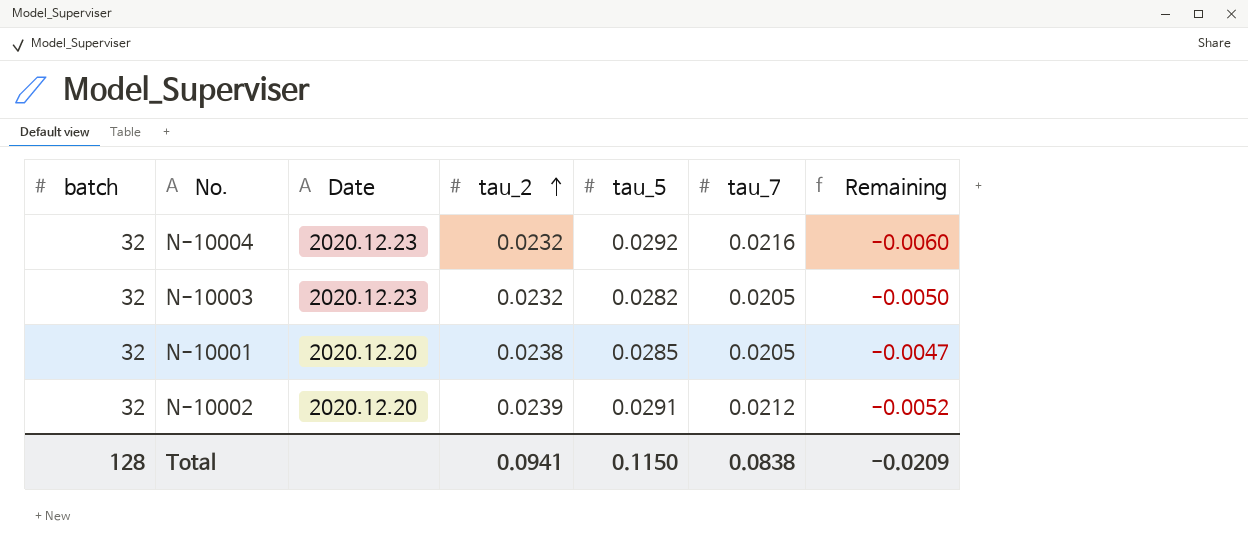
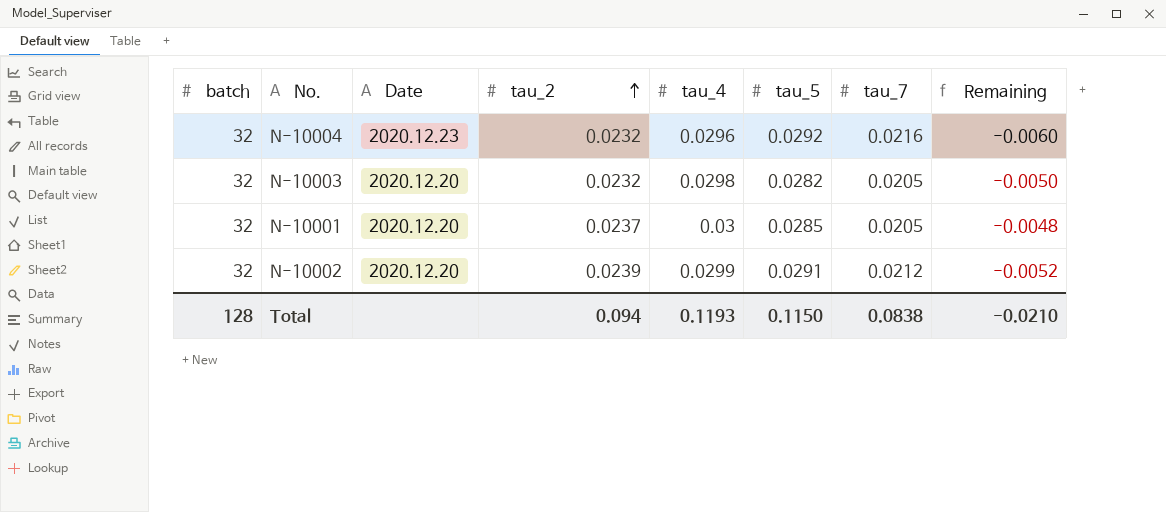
column tau_4 | position: none -> 5
N-10003 | Date: 2020.12.23 -> 2020.12.20
N-10001 | tau_2: 0.0238 -> 0.0237
N-10001 | Remaining: -0.0047 -> -0.0048
Total | tau_2: 0.0941 -> 0.094
Total | Remaining: -0.0209 -> -0.0210

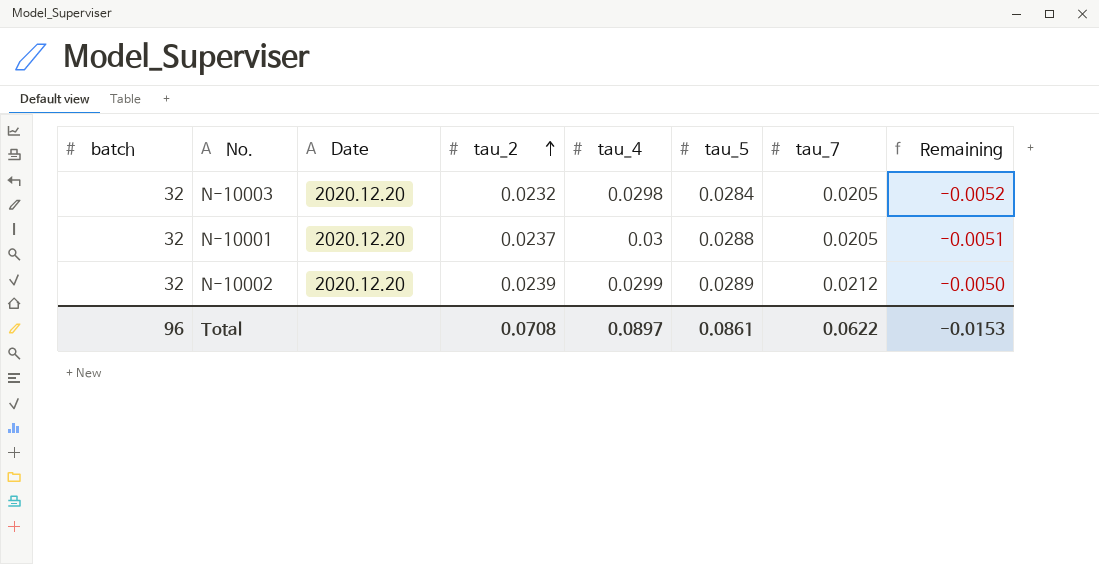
row N-10004: 32 | 2020.12.23 | 0.0232 | 0.0296 | 0.0292 | 0.0216 | -0.0060 -> none
N-10003 | tau_5: 0.0282 -> 0.0284
N-10003 | Remaining: -0.0050 -> -0.0052
N-10001 | tau_5: 0.0285 -> 0.0288
N-10001 | Remaining: -0.0048 -> -0.0051
N-10002 | tau_5: 0.0291 -> 0.0289
N-10002 | Remaining: -0.0052 -> -0.0050
Total | batch: 128 -> 96
Total | tau_2: 0.094 -> 0.0708
Total | tau_4: 0.1193 -> 0.0897
Total | tau_5: 0.1150 -> 0.0861
Total | tau_7: 0.0838 -> 0.0622
Total | Remaining: -0.0210 -> -0.0153

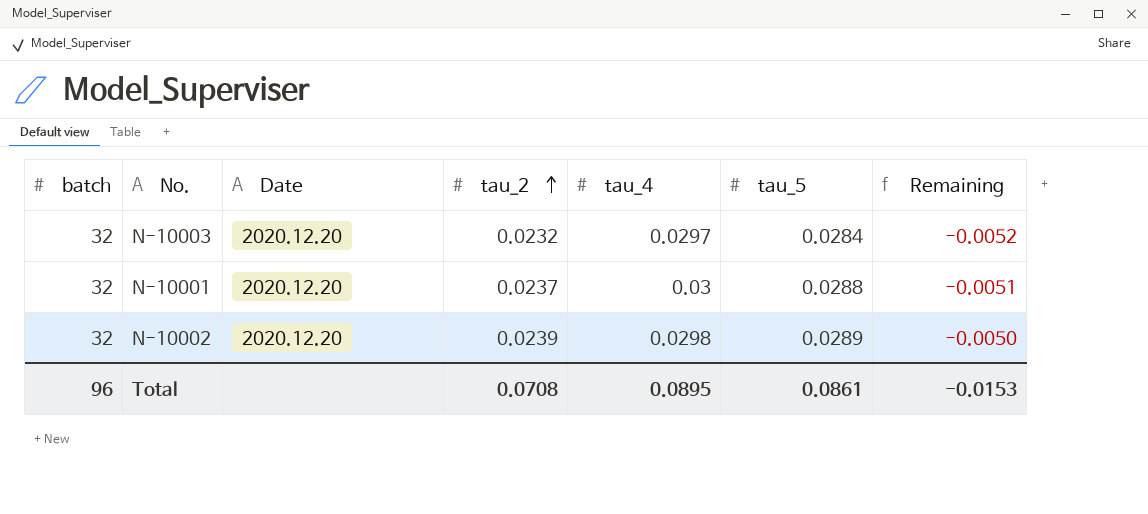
column tau_7 | position: 7 -> none
N-10003 | tau_4: 0.0298 -> 0.0297
N-10002 | tau_4: 0.0299 -> 0.0298
Total | tau_4: 0.0897 -> 0.0895

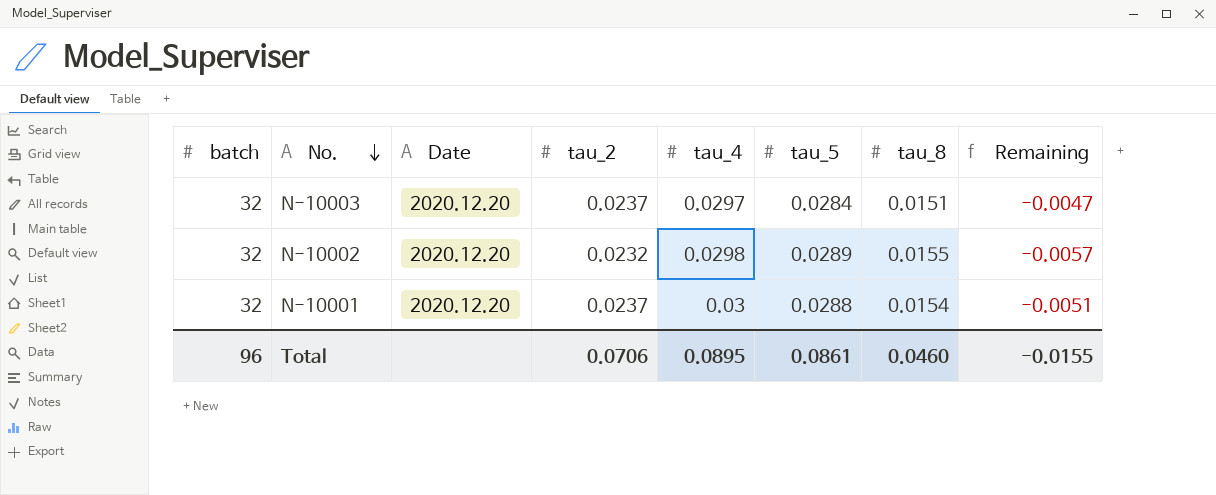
row order: tau_2 ascending -> No. descending
column tau_8 | position: none -> 7
N-10003 | tau_2: 0.0232 -> 0.0237
N-10003 | Remaining: -0.0052 -> -0.0047
N-10002 | tau_2: 0.0239 -> 0.0232
N-10002 | Remaining: -0.0050 -> -0.0057
Total | tau_2: 0.0708 -> 0.0706
Total | Remaining: -0.0153 -> -0.0155

